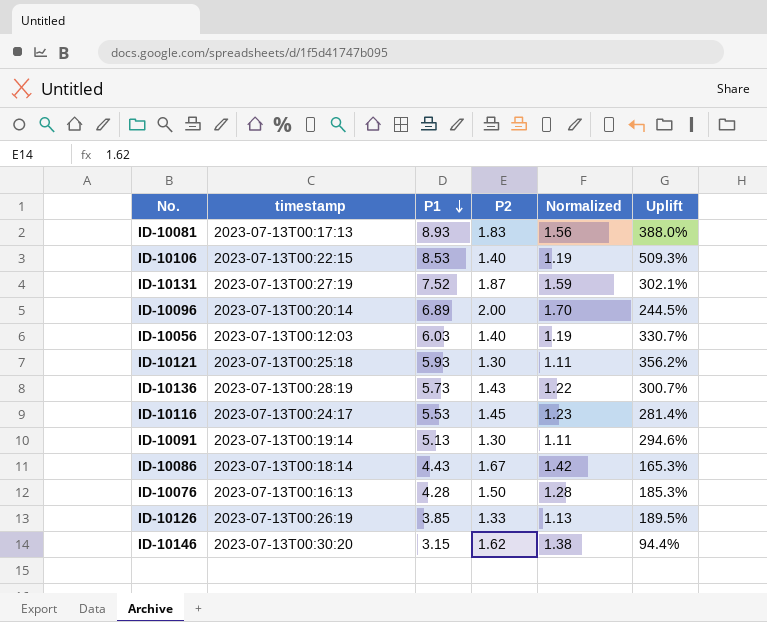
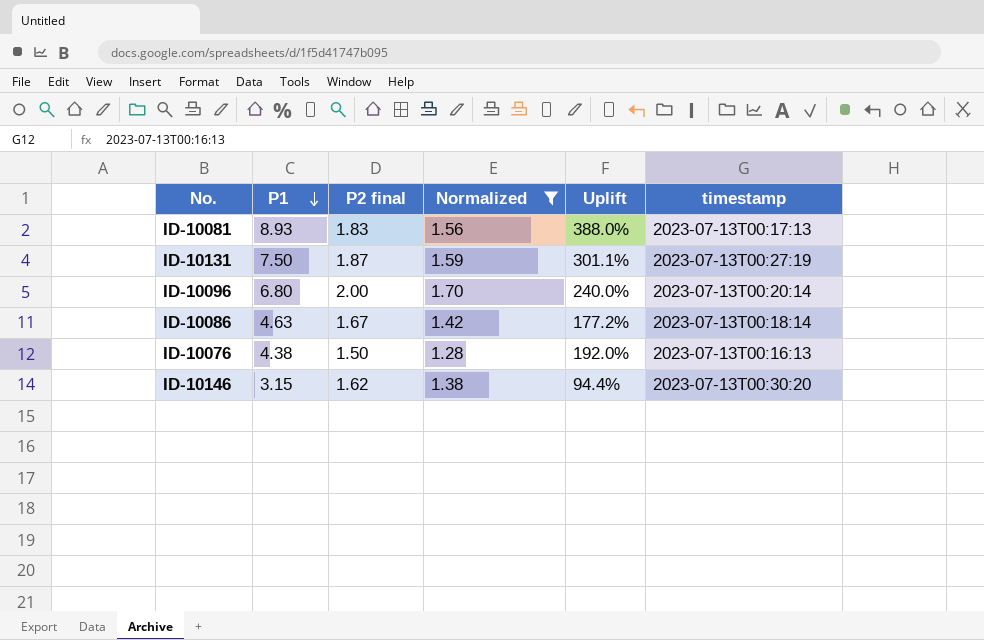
filter: none -> Normalized >= 1.28
column name: P2 -> P2 final
column timestamp | position: 2 -> 6
ID-10131 | P1: 7.52 -> 7.50
ID-10131 | Uplift: 302.1% -> 301.1%
ID-10096 | P1: 6.89 -> 6.80
ID-10096 | Uplift: 244.5% -> 240.0%
ID-10086 | P1: 4.43 -> 4.63
ID-10086 | Uplift: 165.3% -> 177.2%
ID-10076 | P1: 4.28 -> 4.38
ID-10076 | Uplift: 185.3% -> 192.0%

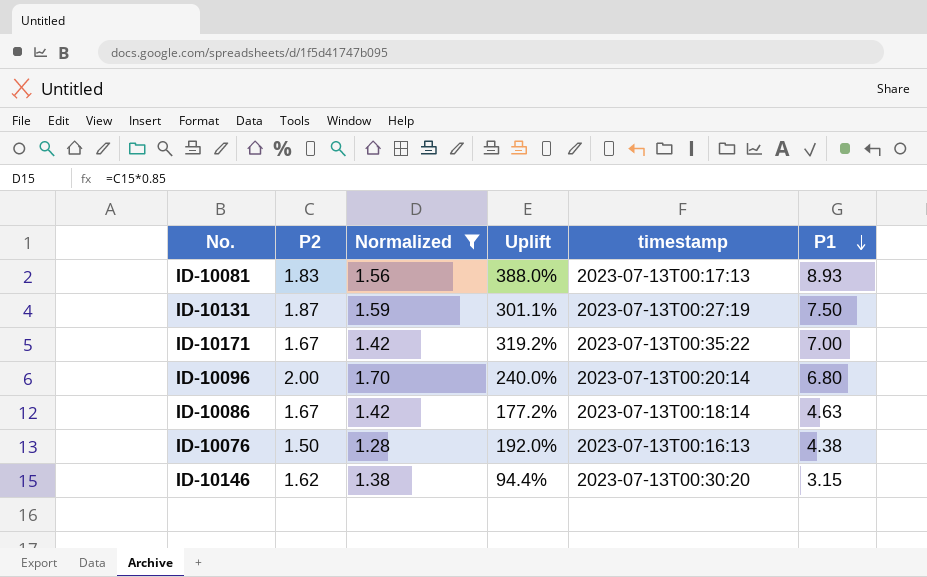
column name: P2 final -> P2
column P1 | position: 2 -> 6
row ID-10171: none -> 1.67 | 1.42 | 319.2% | 2023-07-13T00:35:22 | 7.00

